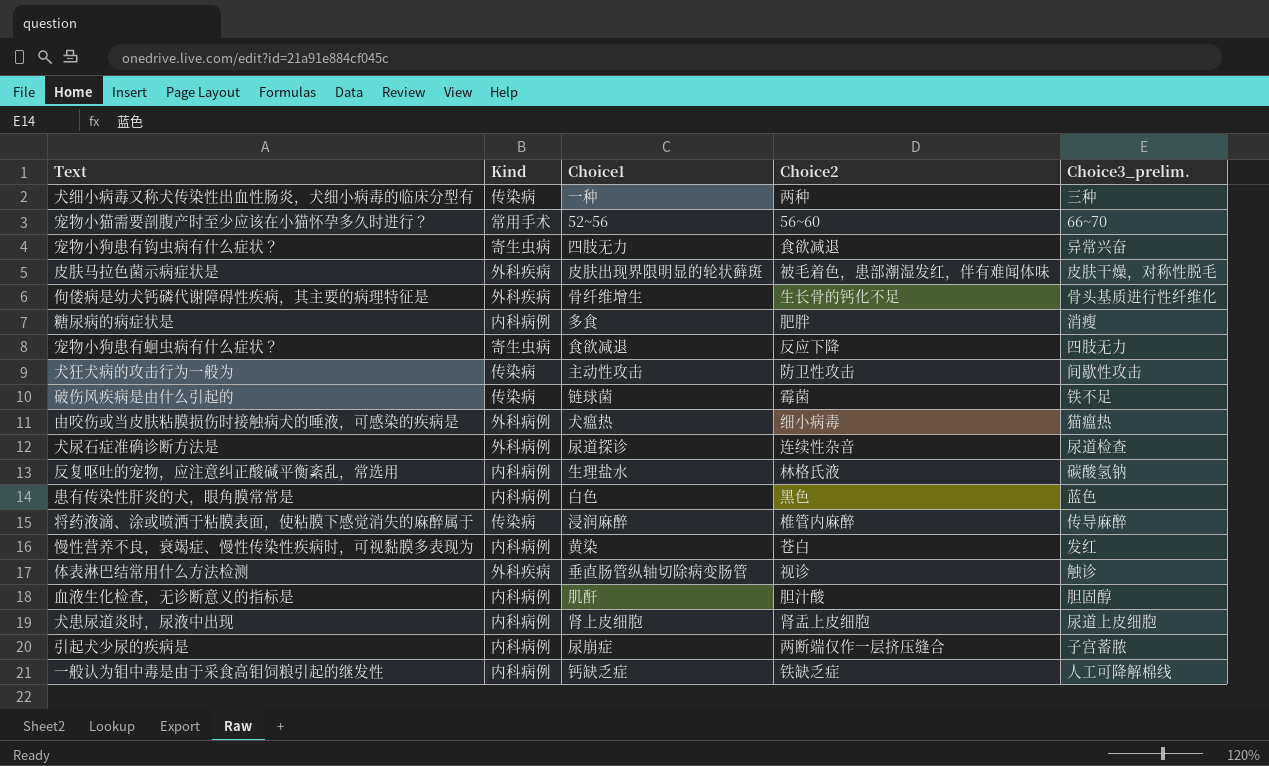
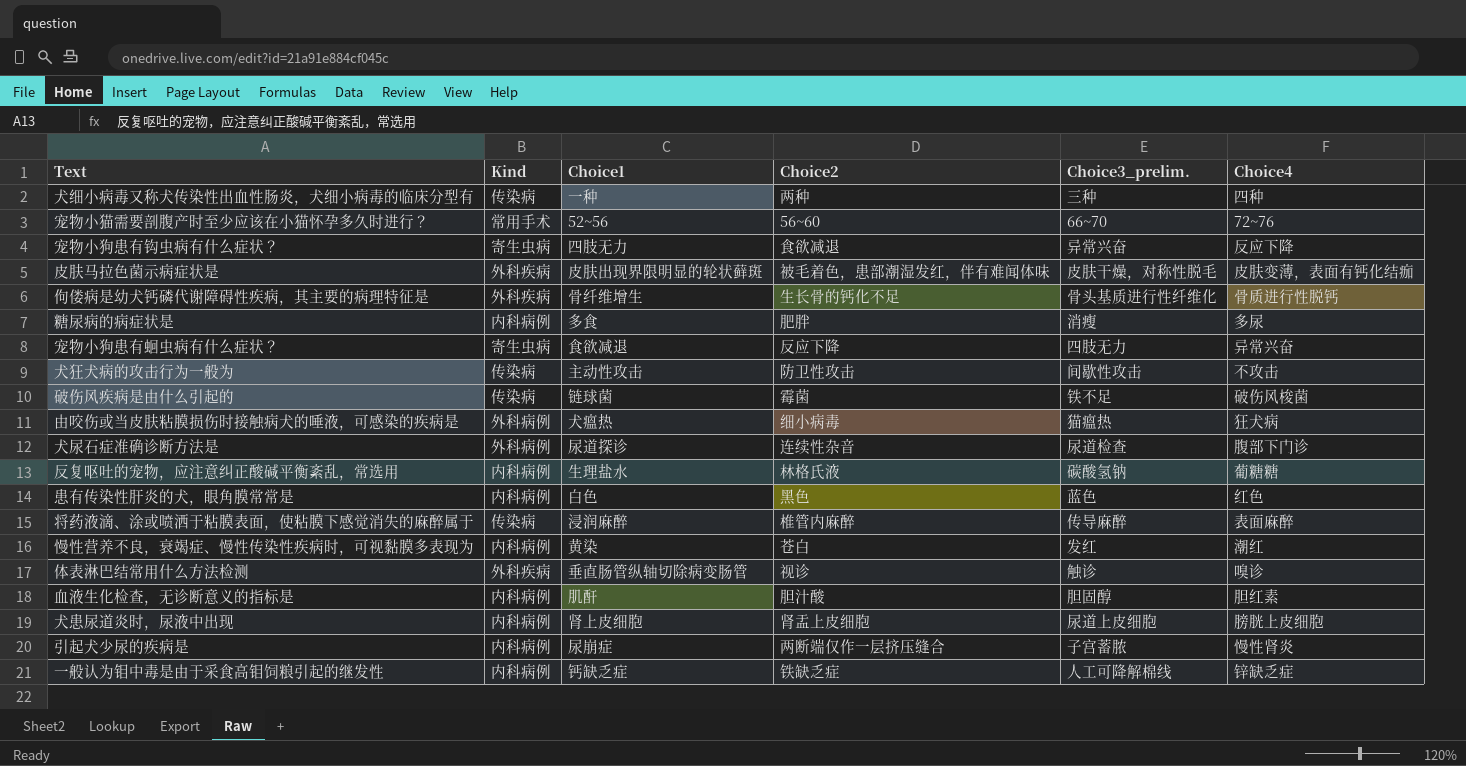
column Choice4 | position: none -> 6

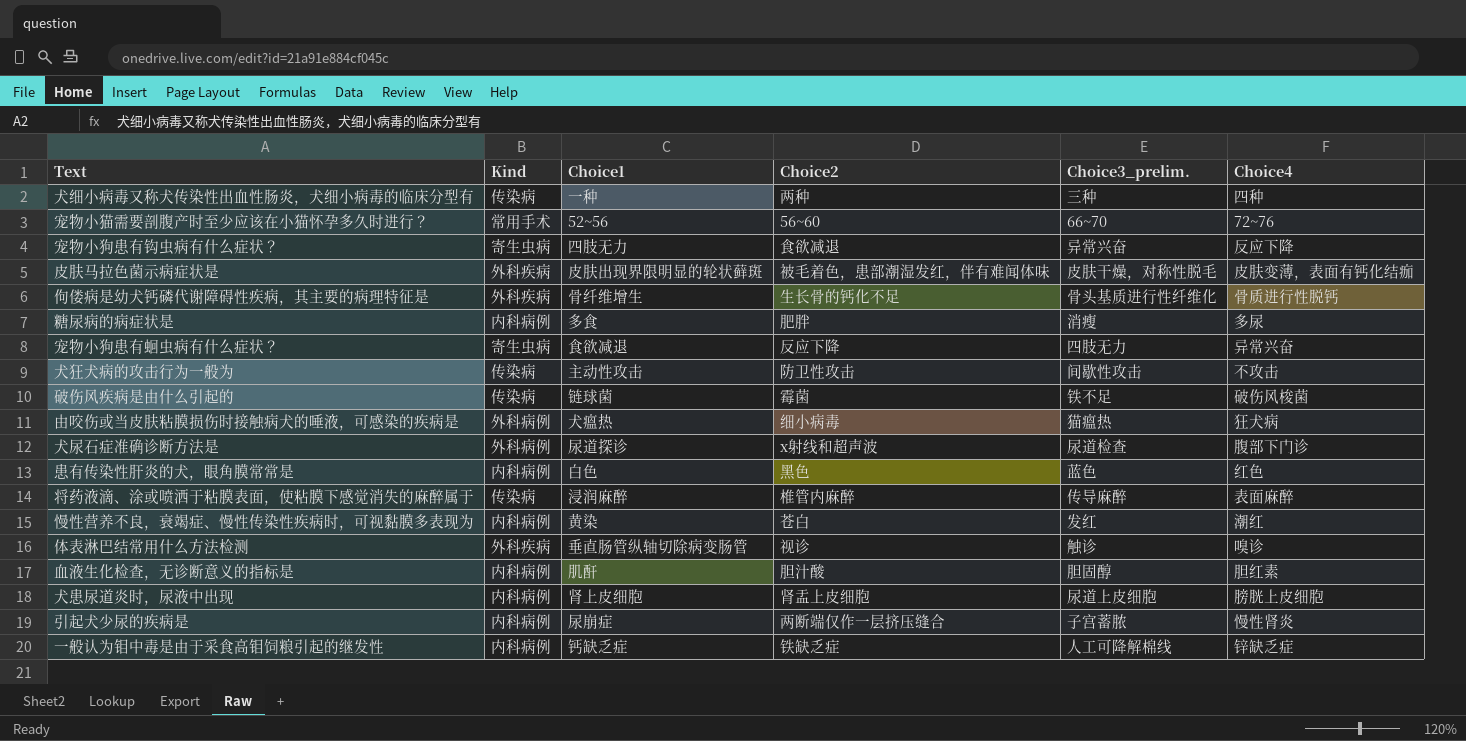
row 反复呕吐的宠物，应注意纠正酸碱平衡紊乱，常选用: 内科病例 | 生理盐水 | 林格氏液 | 碳酸氢钠 | 葡糖糖 -> none
犬尿石症准确诊断方法是 | Choice2: 连续性杂音 -> x射线和超声波

